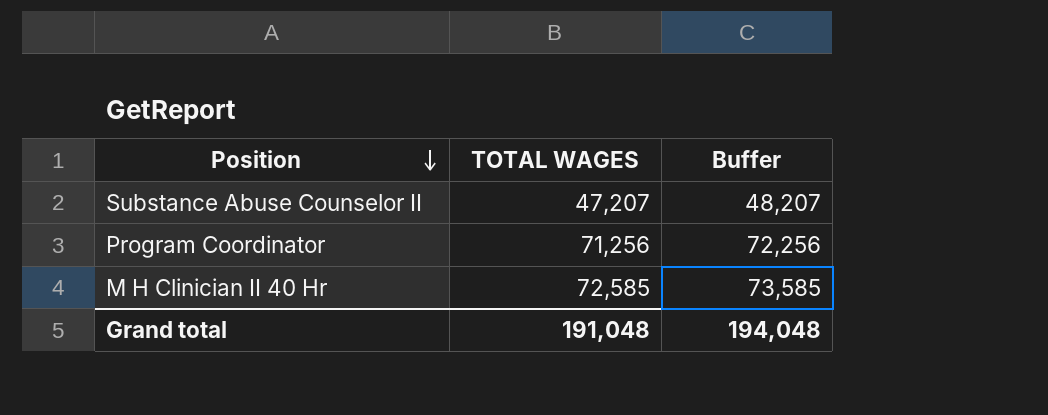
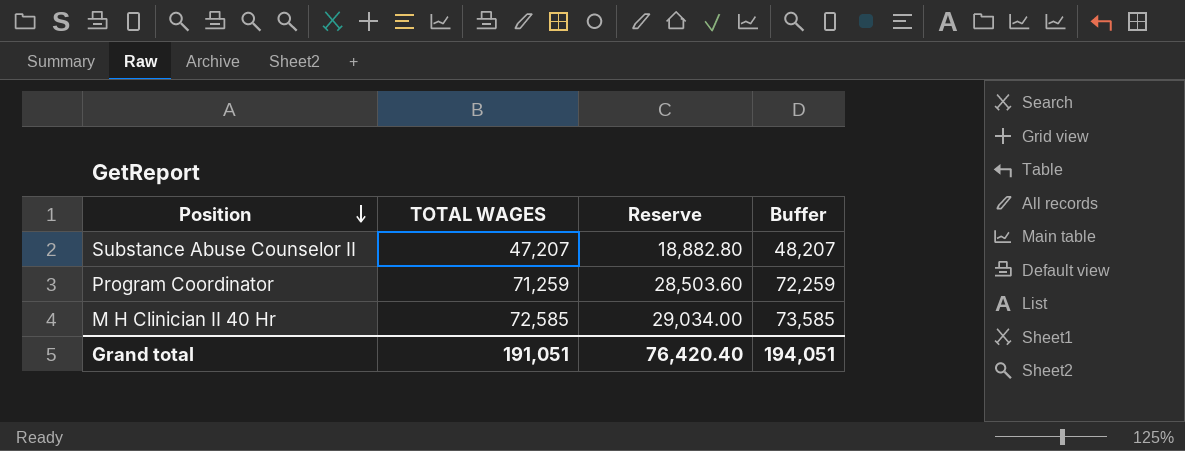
column Reserve | formula: none -> [TOTAL WAGES] * 0.4
Program Coordinator | TOTAL WAGES: 71,256 -> 71,259
Program Coordinator | Buffer: 72,256 -> 72,259
Grand total | TOTAL WAGES: 191,048 -> 191,051
Grand total | Buffer: 194,048 -> 194,051

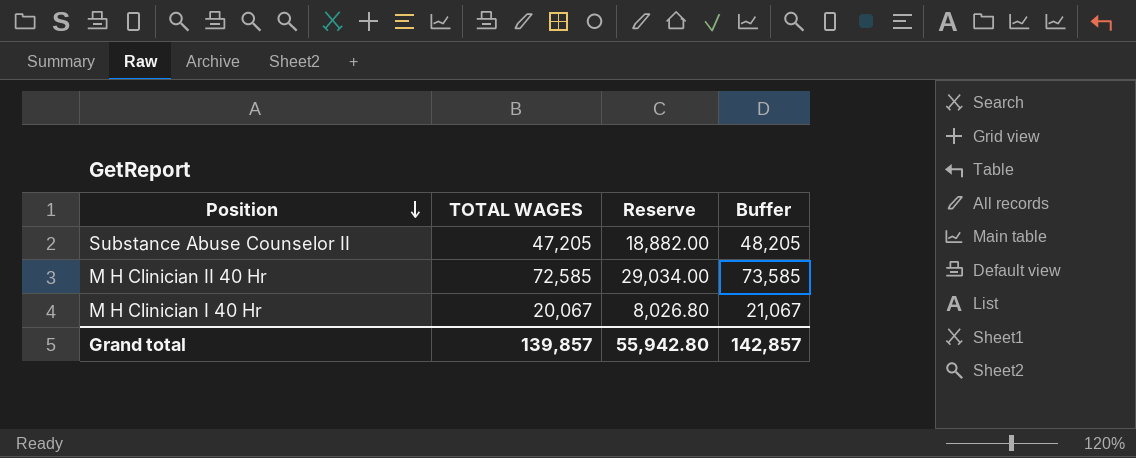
row Program Coordinator: 71,259 | 28,503.60 | 72,259 -> none
Substance Abuse Counselor II | TOTAL WAGES: 47,207 -> 47,205
Substance Abuse Counselor II | Reserve: 18,882.80 -> 18,882.00
Substance Abuse Counselor II | Buffer: 48,207 -> 48,205
row M H Clinician I 40 Hr: none -> 20,067 | 8,026.80 | 21,067
Grand total | TOTAL WAGES: 191,051 -> 139,857
Grand total | Reserve: 76,420.40 -> 55,942.80
Grand total | Buffer: 194,051 -> 142,857

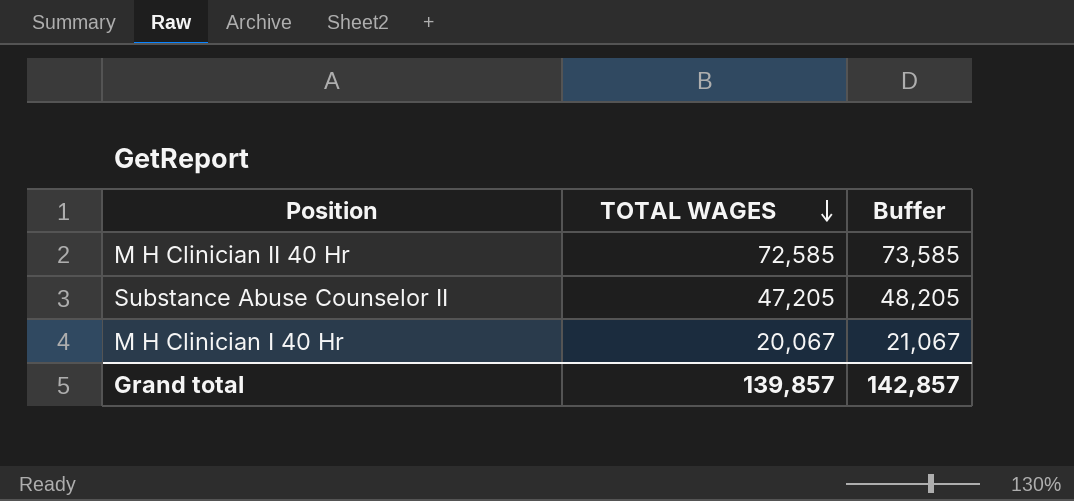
row order: Position descending -> TOTAL WAGES descending
column Reserve | formula: [TOTAL WAGES] * 0.4 -> none

